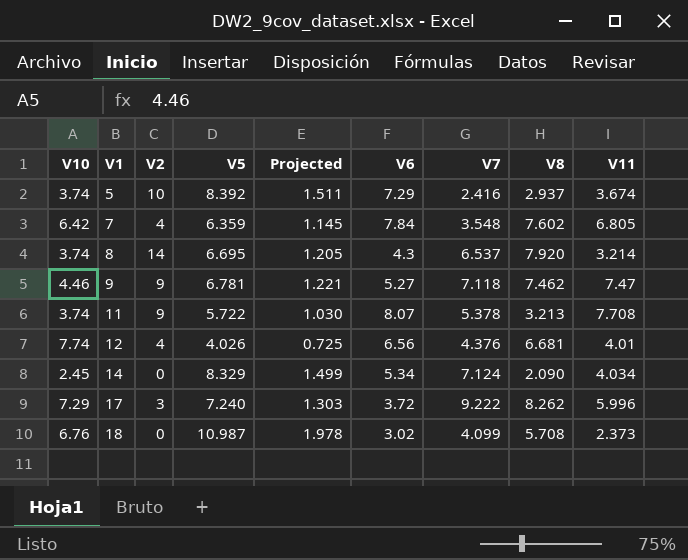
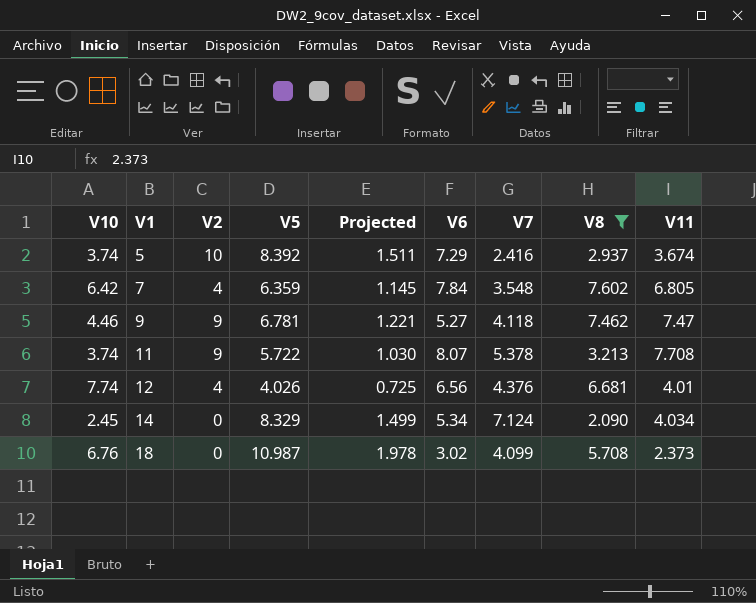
filter: none -> V8 <= 7.602
9 | V7: 7.118 -> 4.118

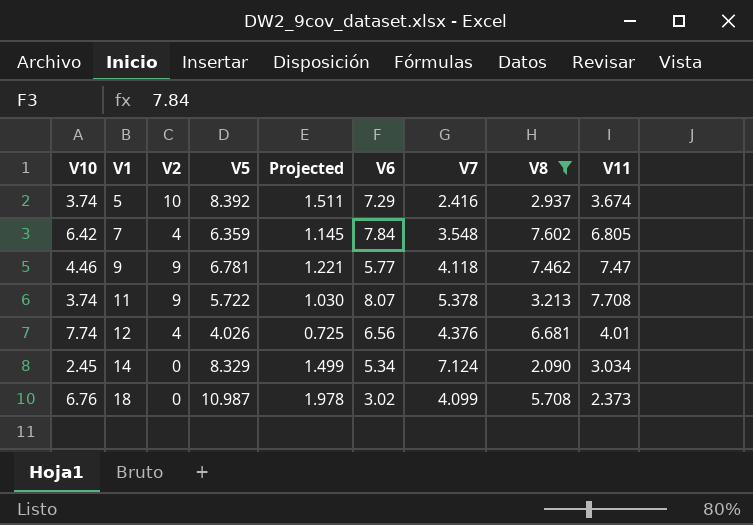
9 | V6: 5.27 -> 5.77
14 | V11: 4.034 -> 3.034

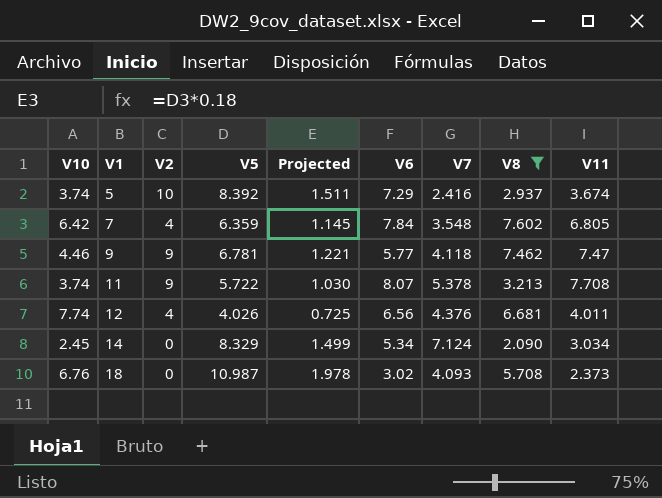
12 | V11: 4.01 -> 4.011
18 | V7: 4.099 -> 4.093

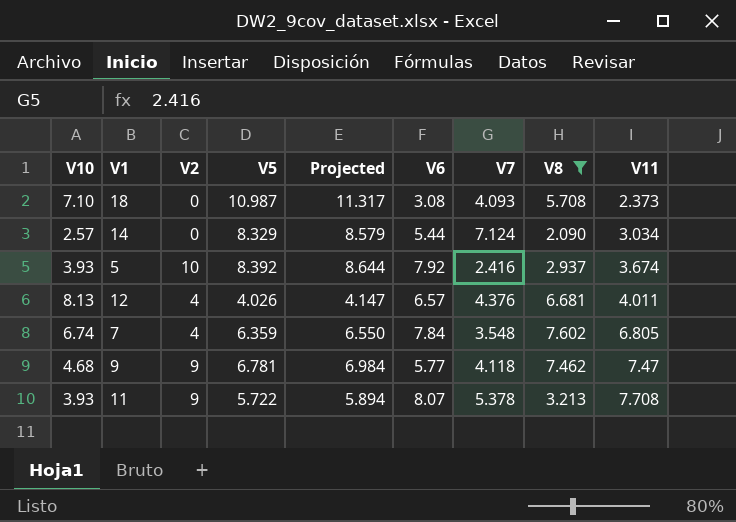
row order: V1 ascending -> V11 ascending
column Projected | formula: [V5] * 0.18 -> [V5] * 1.03
18 | V10: 6.76 -> 7.10
18 | V6: 3.02 -> 3.08
14 | V10: 2.45 -> 2.57
14 | V6: 5.34 -> 5.44
5 | V10: 3.74 -> 3.93
5 | V6: 7.29 -> 7.92
12 | V10: 7.74 -> 8.13
12 | V6: 6.56 -> 6.57
7 | V10: 6.42 -> 6.74
9 | V10: 4.46 -> 4.68
11 | V10: 3.74 -> 3.93

